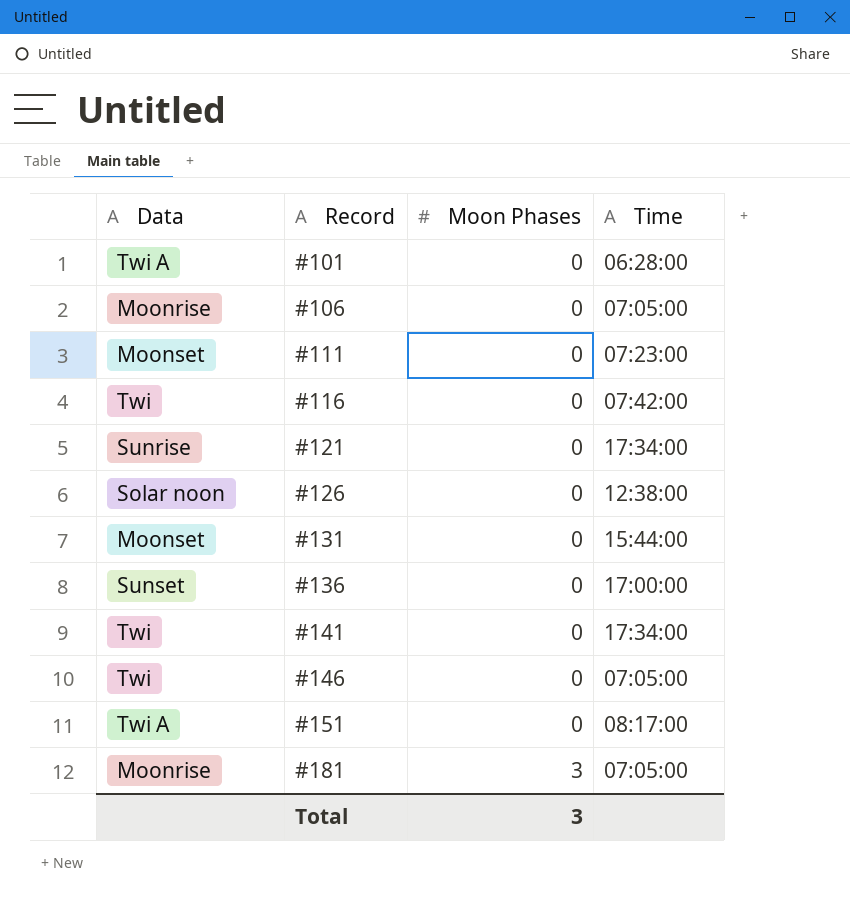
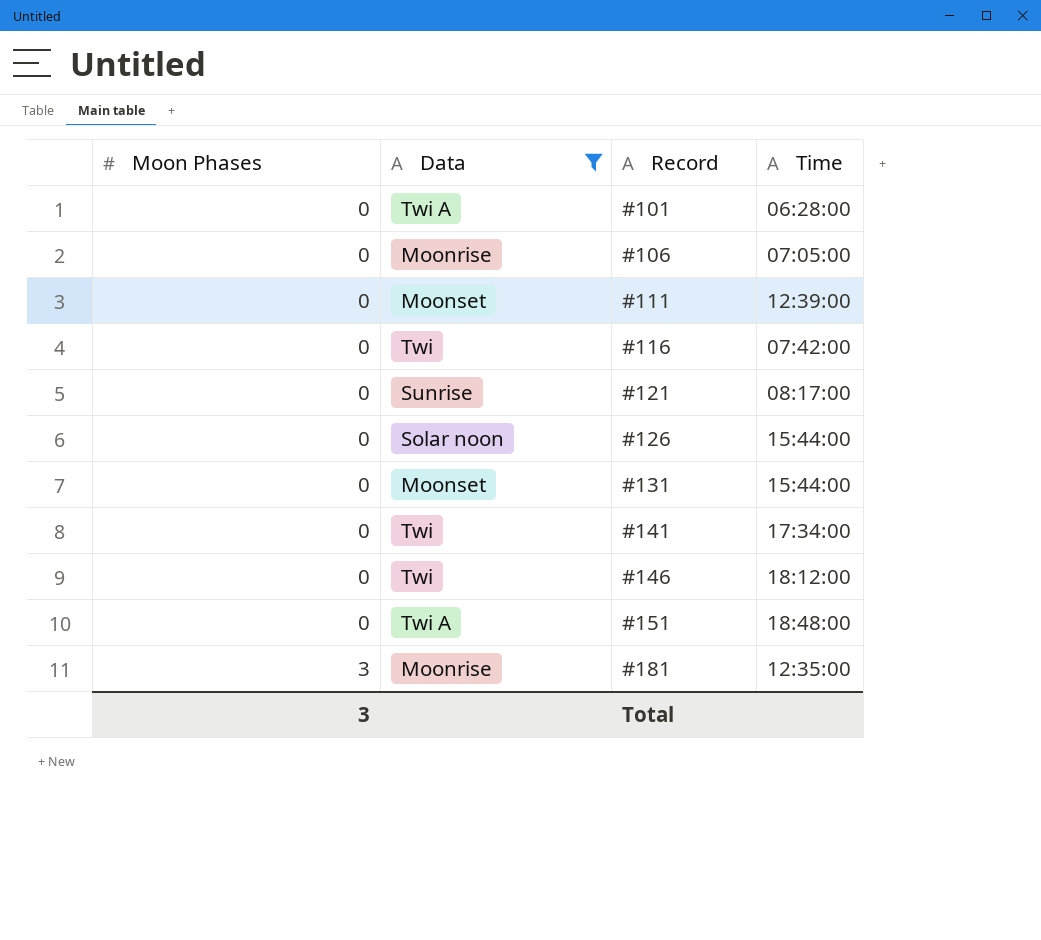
filter: none -> Data != Sunset
column Moon Phases | position: 3 -> 1
#111 | Time: 07:23:00 -> 12:39:00
#121 | Time: 17:34:00 -> 08:17:00
#126 | Time: 12:38:00 -> 15:44:00
#146 | Time: 07:05:00 -> 18:12:00
#151 | Time: 08:17:00 -> 18:48:00
#181 | Time: 07:05:00 -> 12:35:00

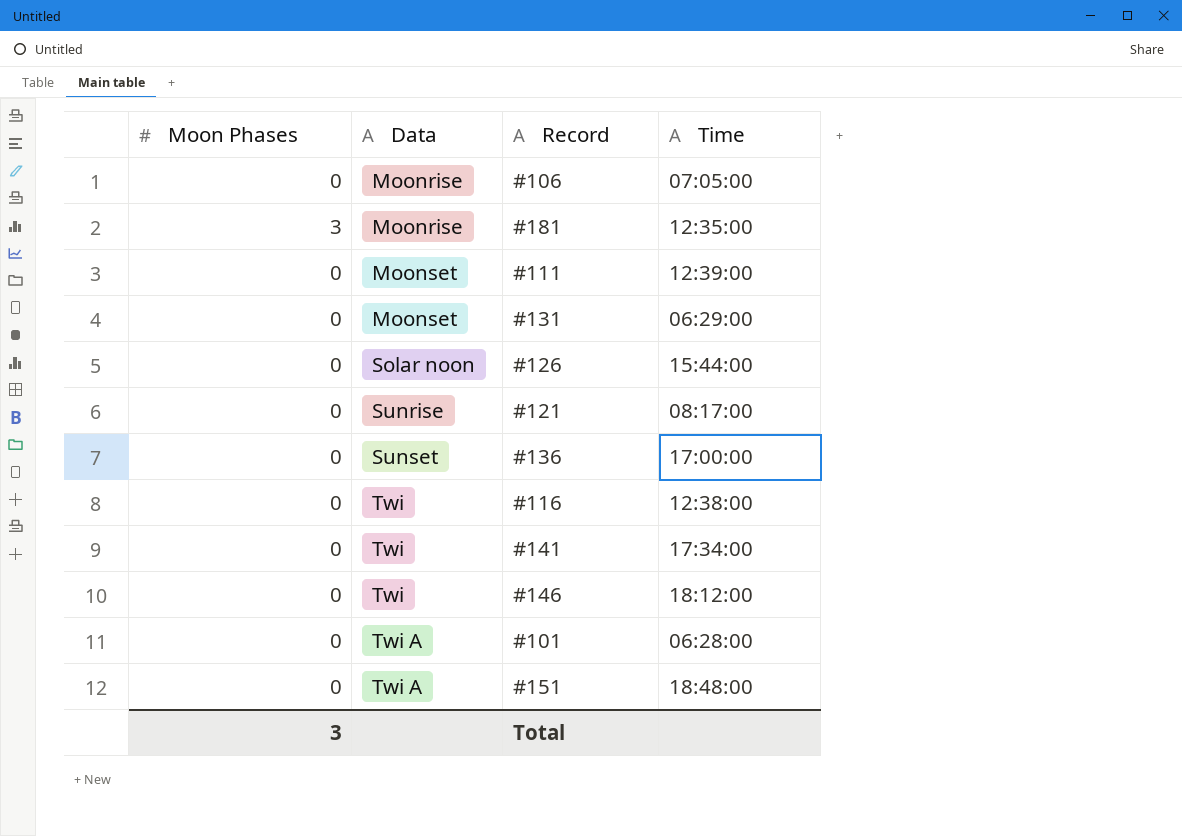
filter: Data != Sunset -> none
row order: Moon Phases ascending -> Data ascending
#131 | Time: 15:44:00 -> 06:29:00
#116 | Time: 07:42:00 -> 12:38:00

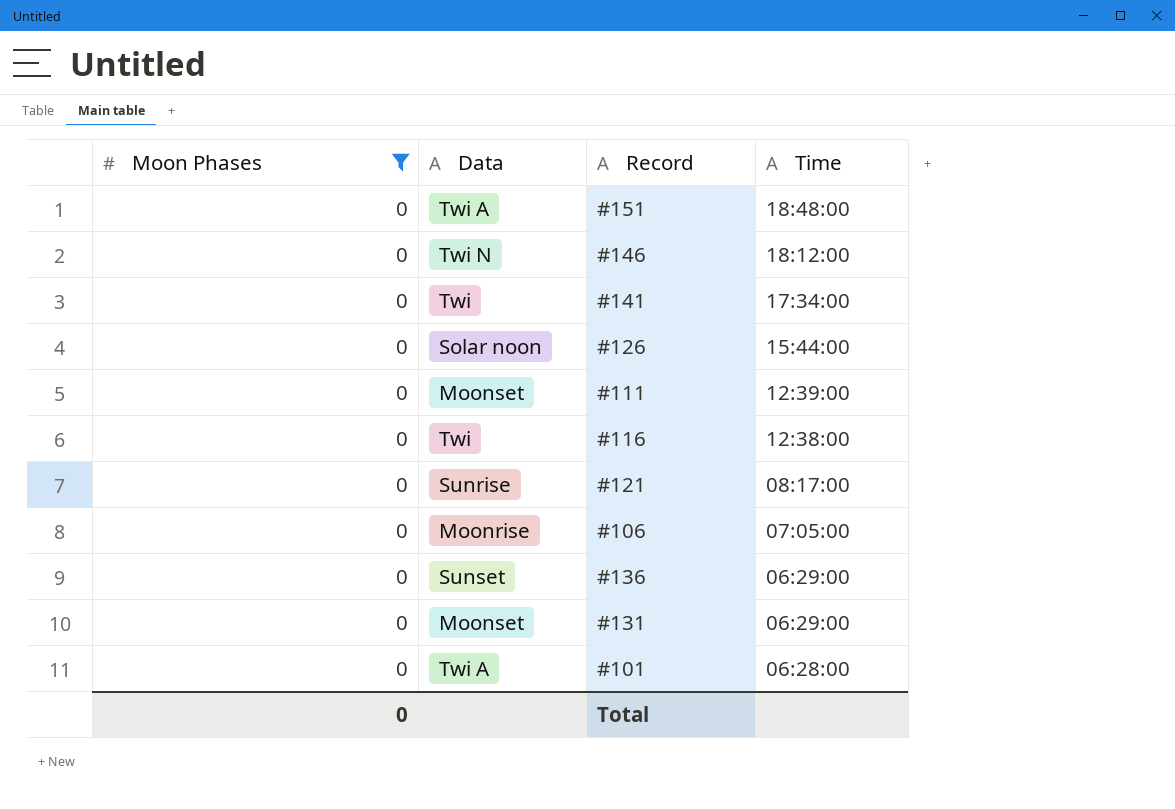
filter: none -> Moon Phases = 0
row order: Data ascending -> Time descending
#146 | Data: Twi -> Twi N
#136 | Time: 17:00:00 -> 06:29:00
Total | Moon Phases: 3 -> 0

